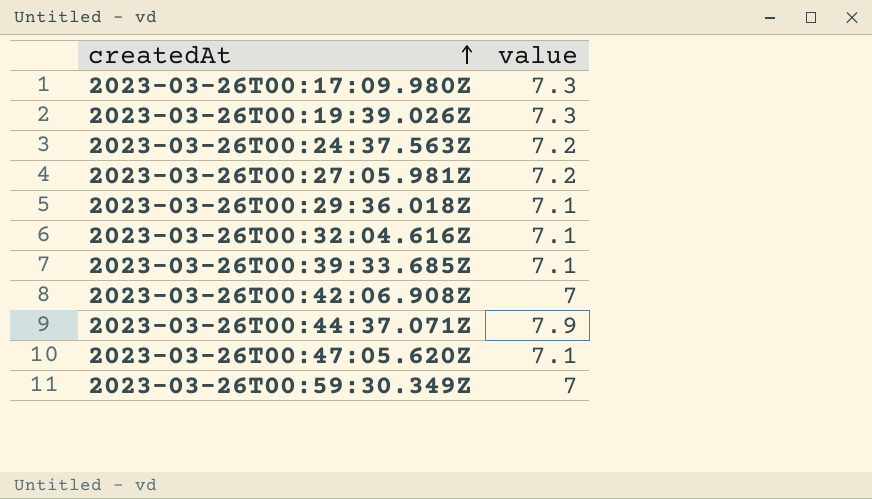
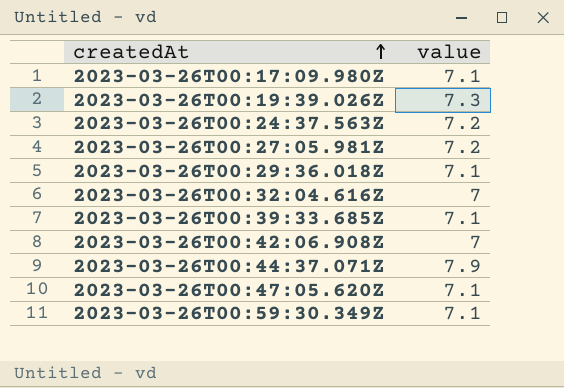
2023-03-26T00:17:09.980Z | value: 7.3 -> 7.1
2023-03-26T00:32:04.616Z | value: 7.1 -> 7
2023-03-26T00:59:30.349Z | value: 7 -> 7.1

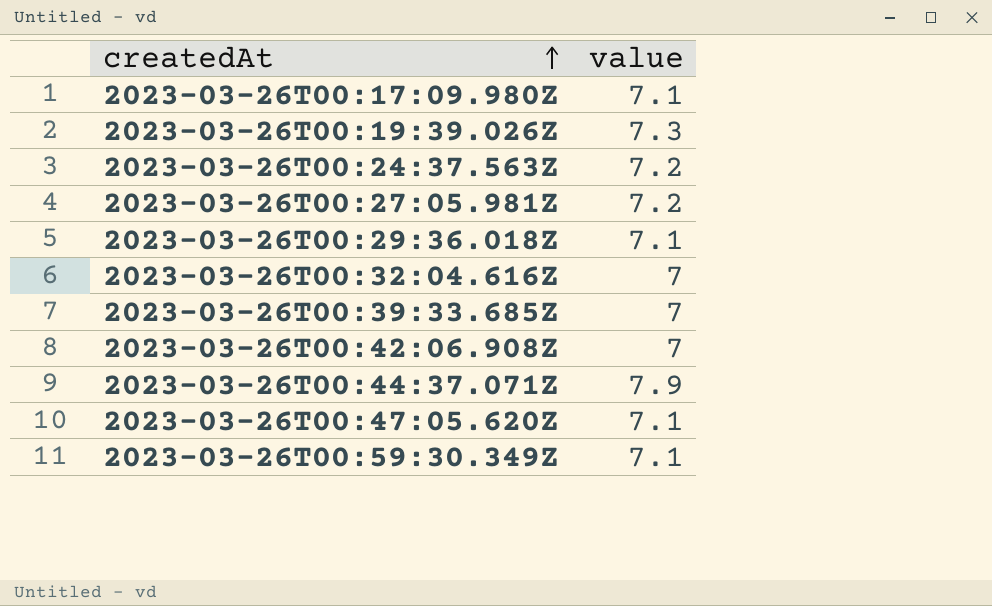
2023-03-26T00:39:33.685Z | value: 7.1 -> 7

